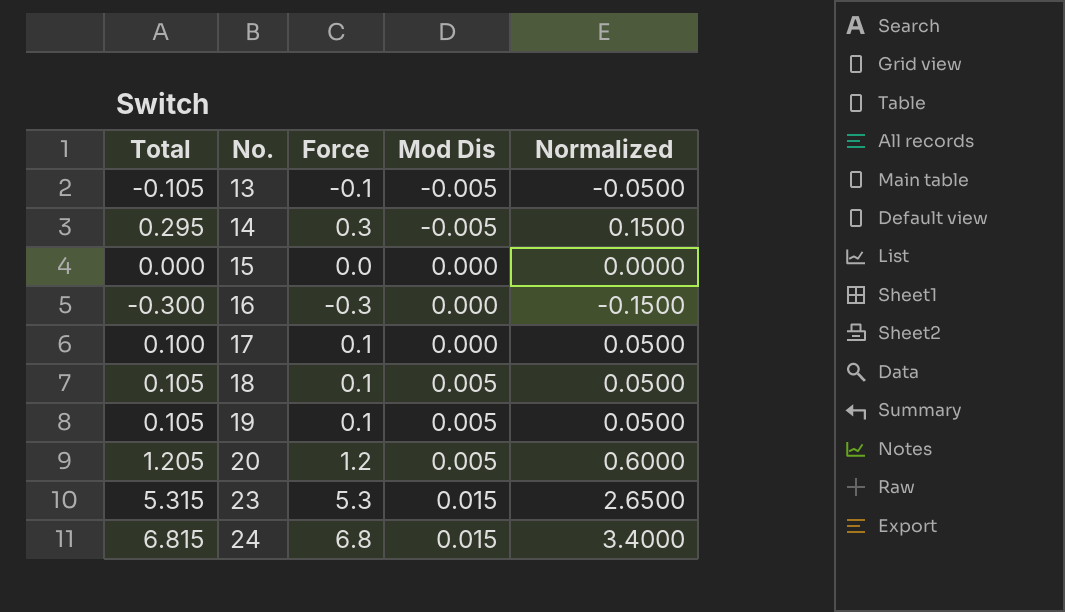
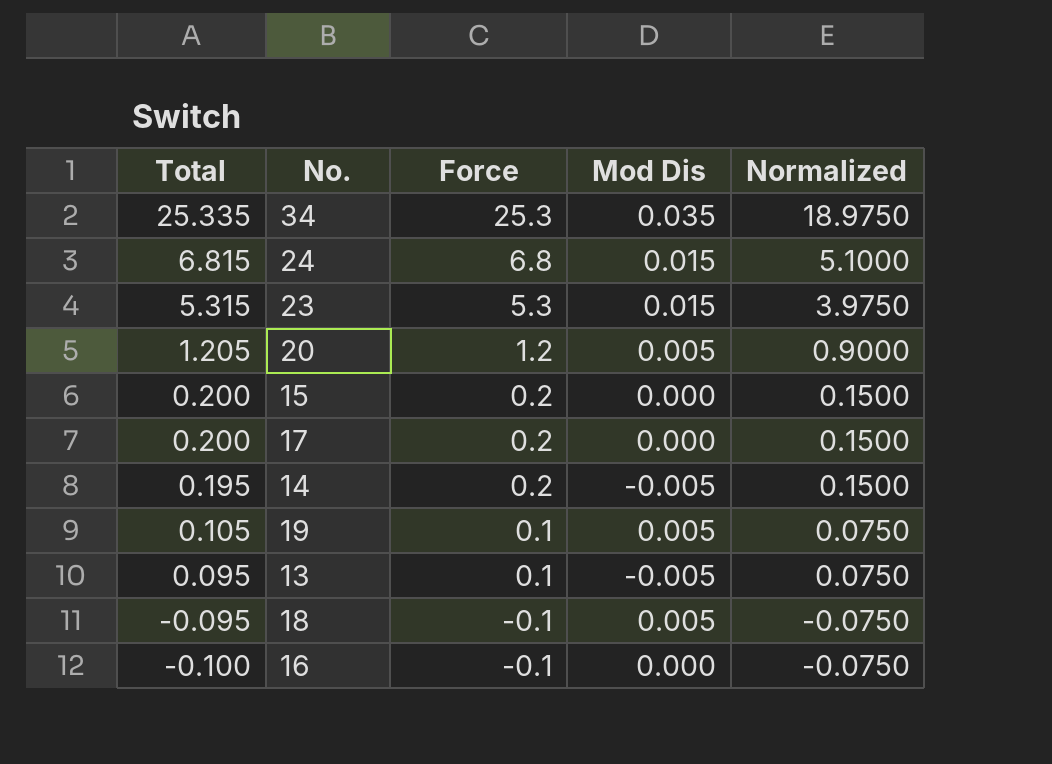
row order: No. ascending -> Total descending
column Normalized | formula: [Force] * 0.5 -> [Force] * 0.75
row 34: none -> 25.335 | 25.3 | 0.035 | 18.9750
15 | Total: 0.000 -> 0.200
15 | Force: 0.0 -> 0.2
17 | Total: 0.100 -> 0.200
17 | Force: 0.1 -> 0.2
14 | Total: 0.295 -> 0.195
14 | Force: 0.3 -> 0.2
13 | Total: -0.105 -> 0.095
13 | Force: -0.1 -> 0.1
18 | Total: 0.105 -> -0.095
18 | Force: 0.1 -> -0.1
16 | Total: -0.300 -> -0.100
16 | Force: -0.3 -> -0.1

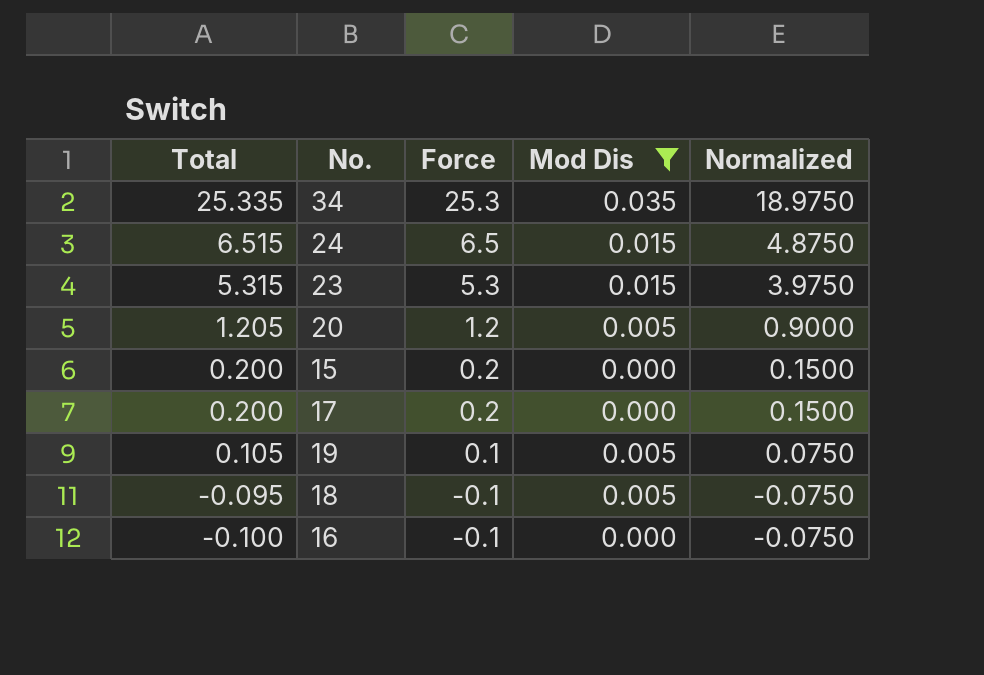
filter: none -> Mod Dis != -0.005
24 | Total: 6.815 -> 6.515
24 | Force: 6.8 -> 6.5
24 | Normalized: 5.1000 -> 4.8750

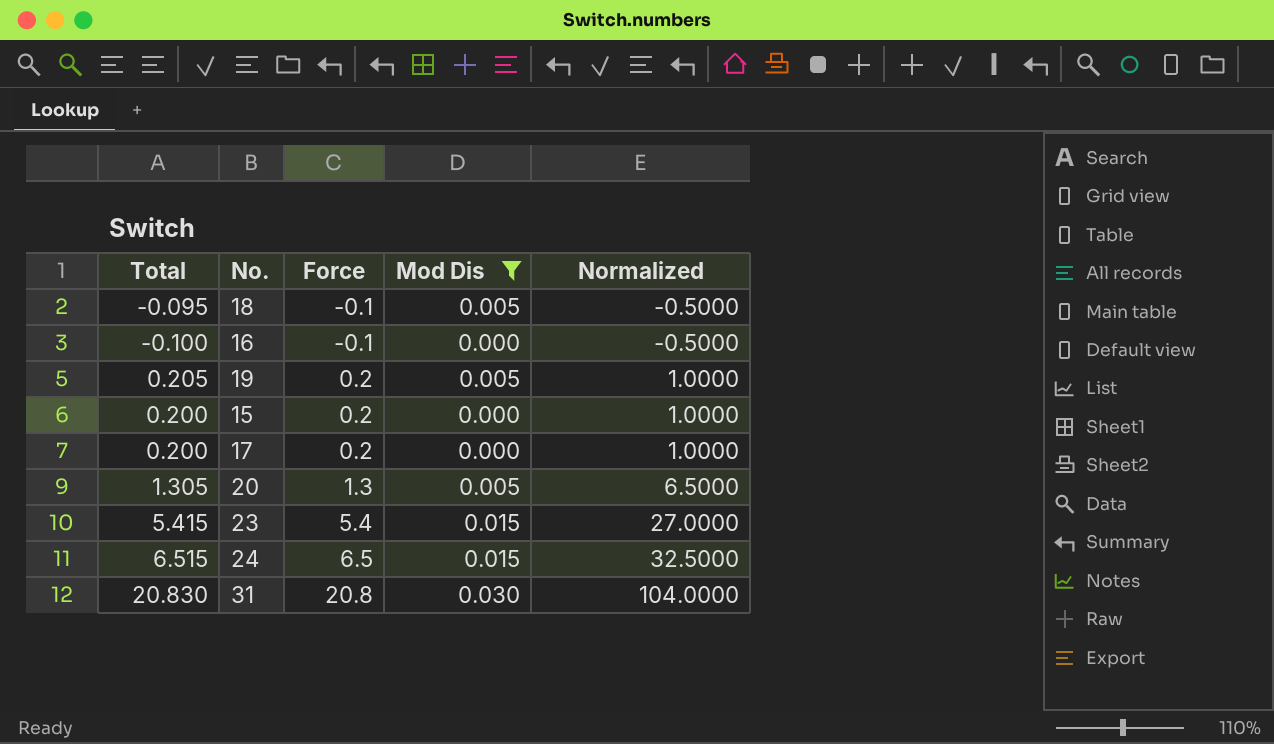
row order: Total descending -> Force ascending
column Normalized | formula: [Force] * 0.75 -> [Force] * 5
row 34: 25.335 | 25.3 | 0.035 | 18.9750 -> none
19 | Total: 0.105 -> 0.205
19 | Force: 0.1 -> 0.2
20 | Total: 1.205 -> 1.305
20 | Force: 1.2 -> 1.3
23 | Total: 5.315 -> 5.415
23 | Force: 5.3 -> 5.4
row 31: none -> 20.830 | 20.8 | 0.030 | 104.0000

